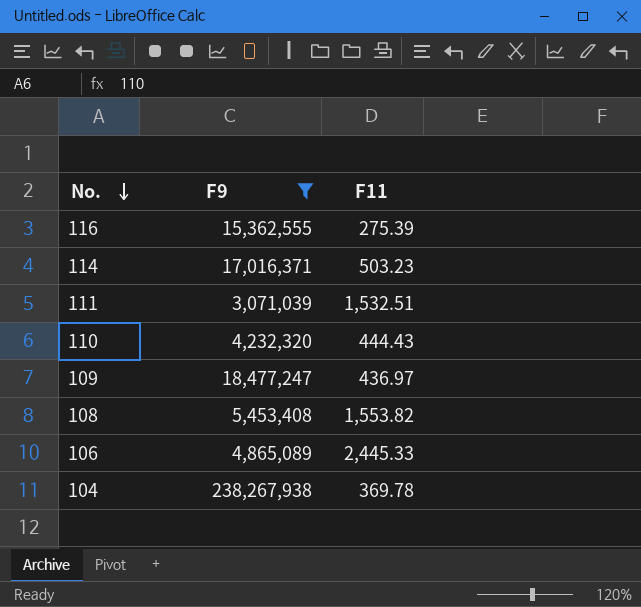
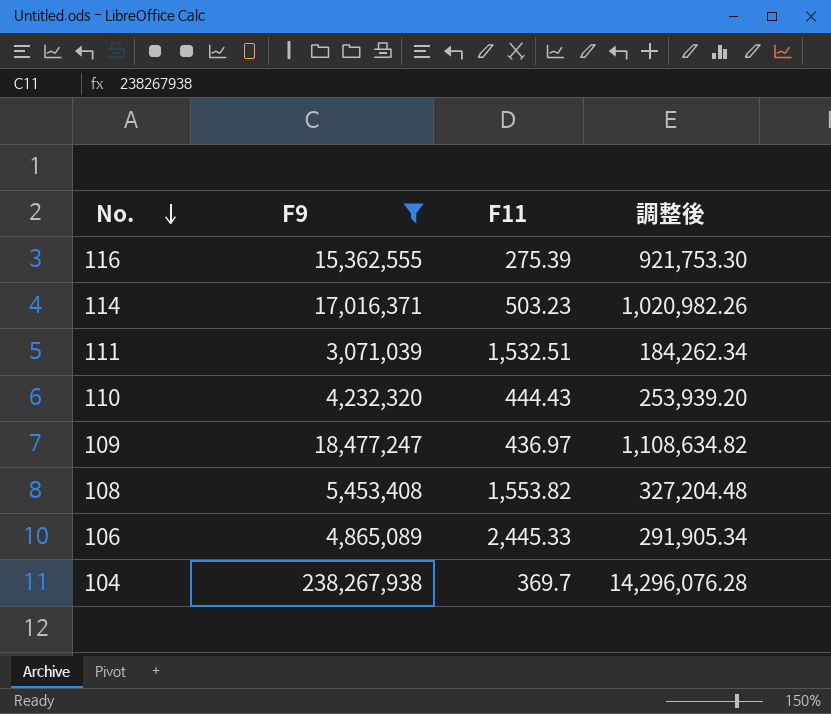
column 調整後 | formula: none -> [F9] * 0.06
104 | F11: 369.78 -> 369.7

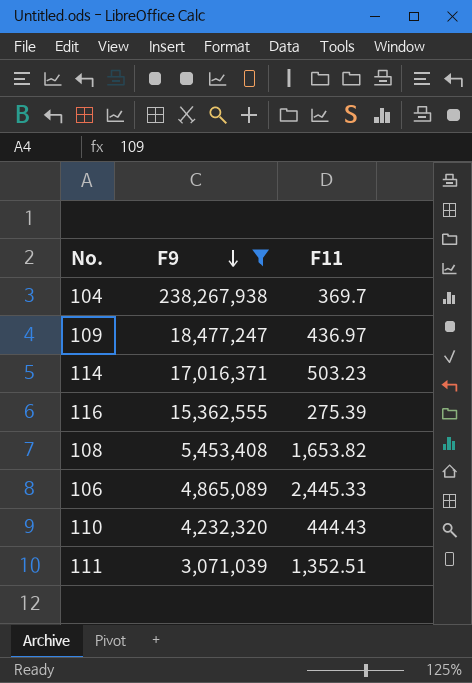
row order: No. descending -> F9 descending
column 調整後 | formula: [F9] * 0.06 -> none
108 | F11: 1,553.82 -> 1,653.82
111 | F11: 1,532.51 -> 1,352.51

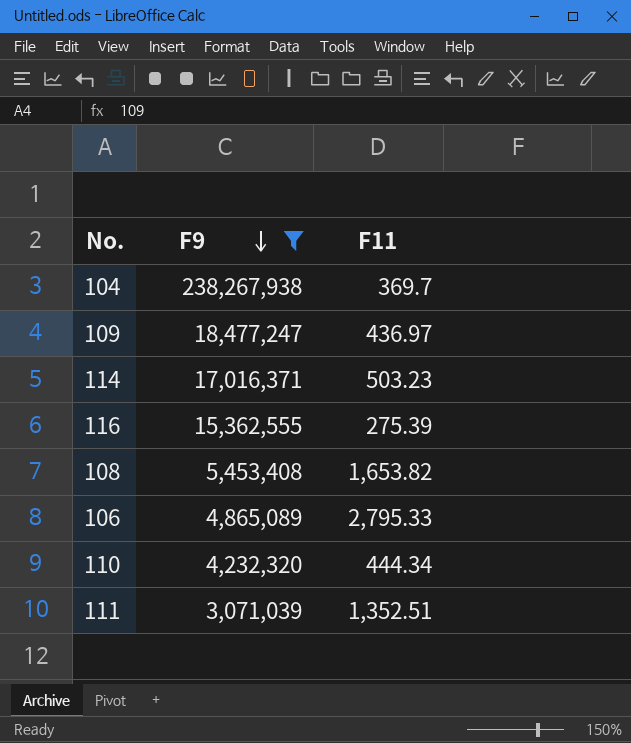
106 | F11: 2,445.33 -> 2,795.33
110 | F11: 444.43 -> 444.34

